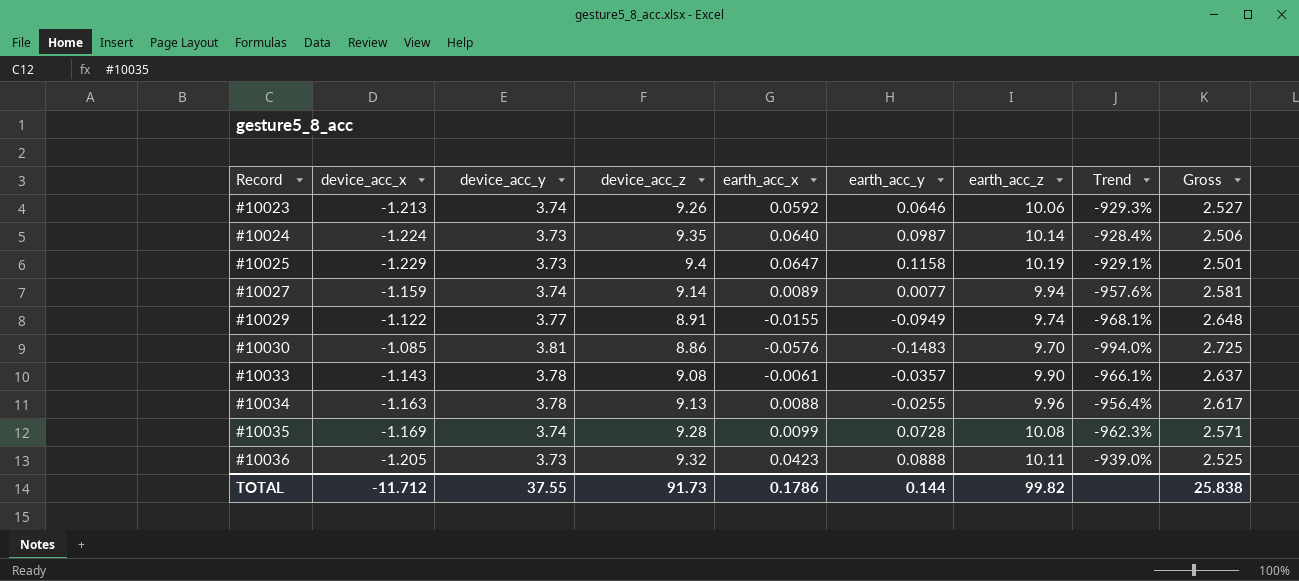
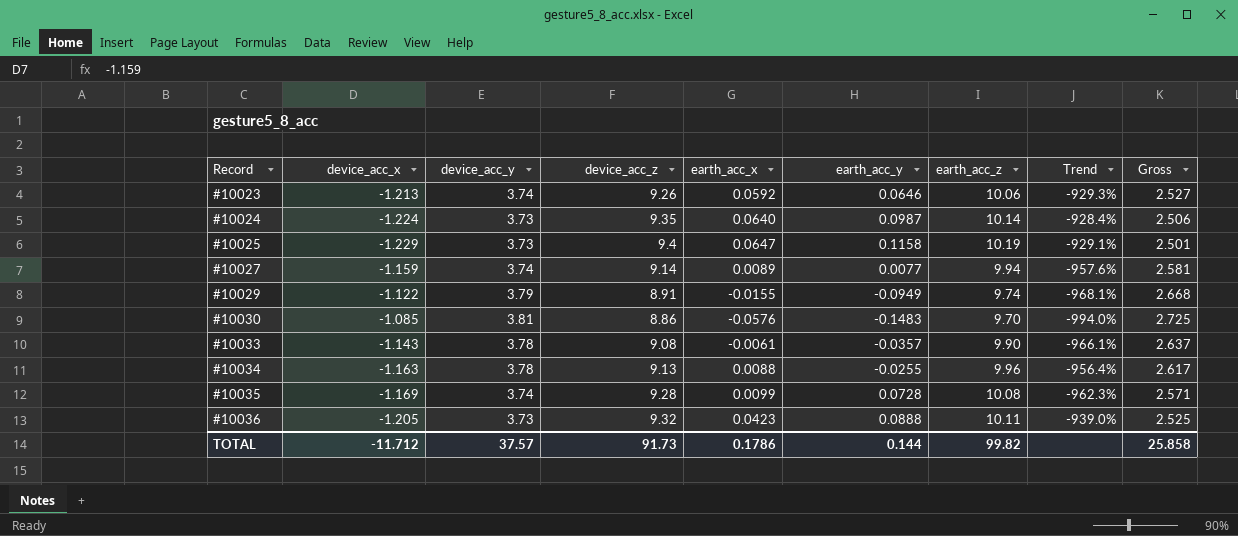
#10029 | device_acc_y: 3.77 -> 3.79
#10029 | Gross: 2.648 -> 2.668
TOTAL | device_acc_y: 37.55 -> 37.57
TOTAL | Gross: 25.838 -> 25.858

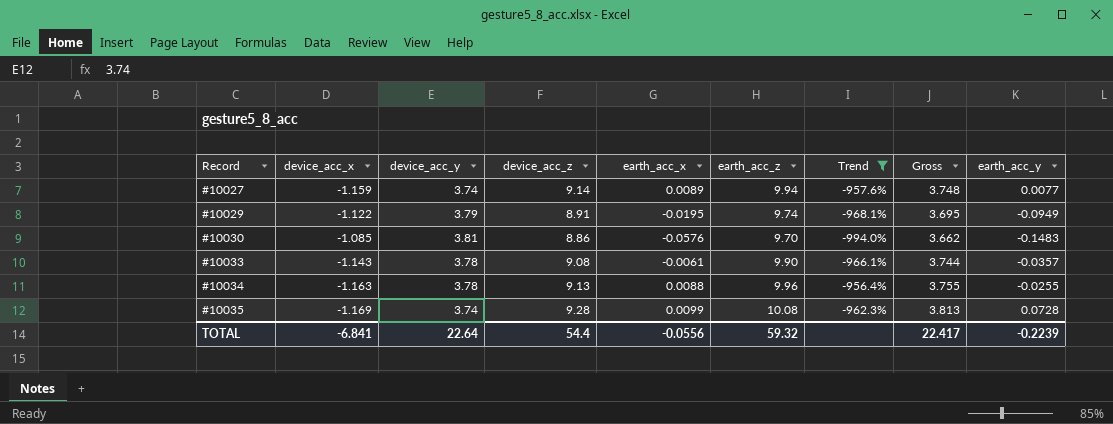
filter: none -> Trend <= -956.4%
column Gross | formula: [device_acc_x] + [device_acc_y] -> [device_acc_y] + [earth_acc_y]
column earth_acc_y | position: 6 -> 9
#10029 | earth_acc_x: -0.0155 -> -0.0195
TOTAL | device_acc_x: -11.712 -> -6.841
TOTAL | device_acc_y: 37.57 -> 22.64
TOTAL | device_acc_z: 91.73 -> 54.4
TOTAL | earth_acc_x: 0.1786 -> -0.0556
TOTAL | earth_acc_z: 99.82 -> 59.32
TOTAL | Gross: 25.858 -> 22.417
TOTAL | earth_acc_y: 0.144 -> -0.2239

